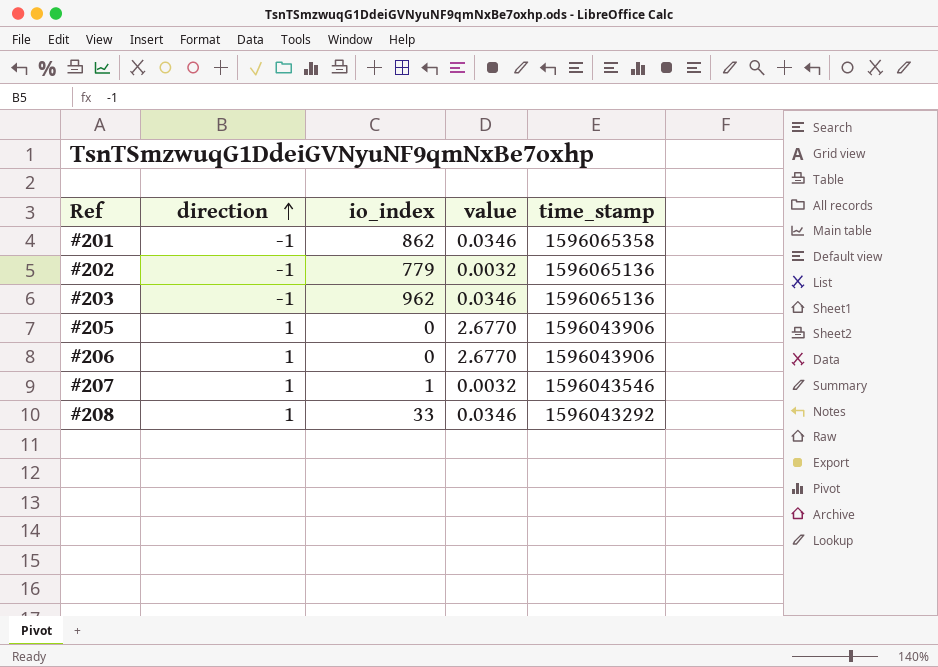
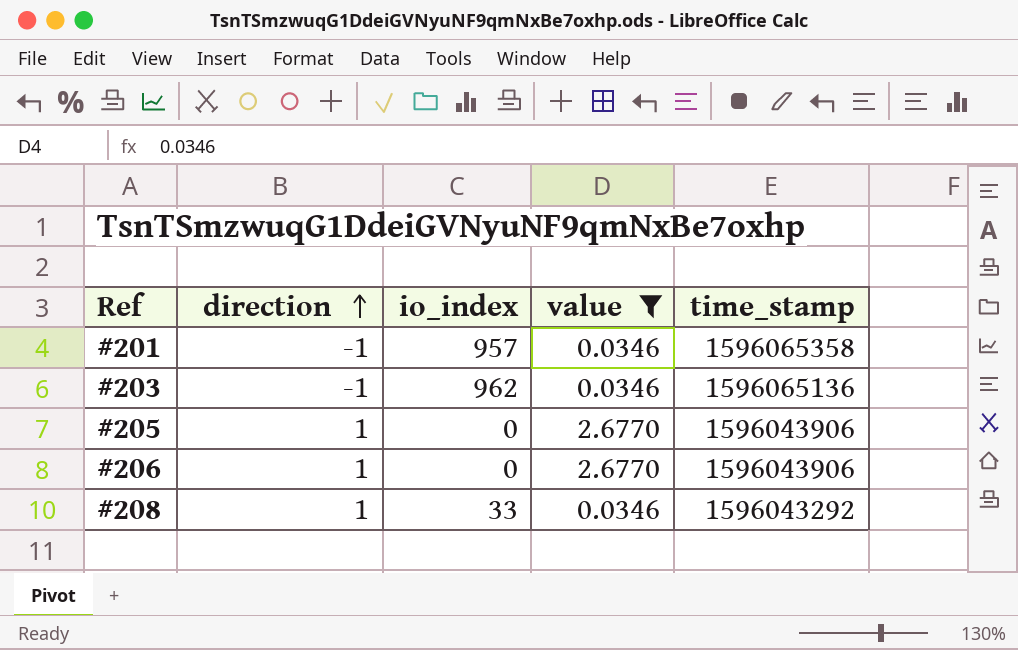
filter: none -> value != 0.0032
#201 | io_index: 862 -> 957

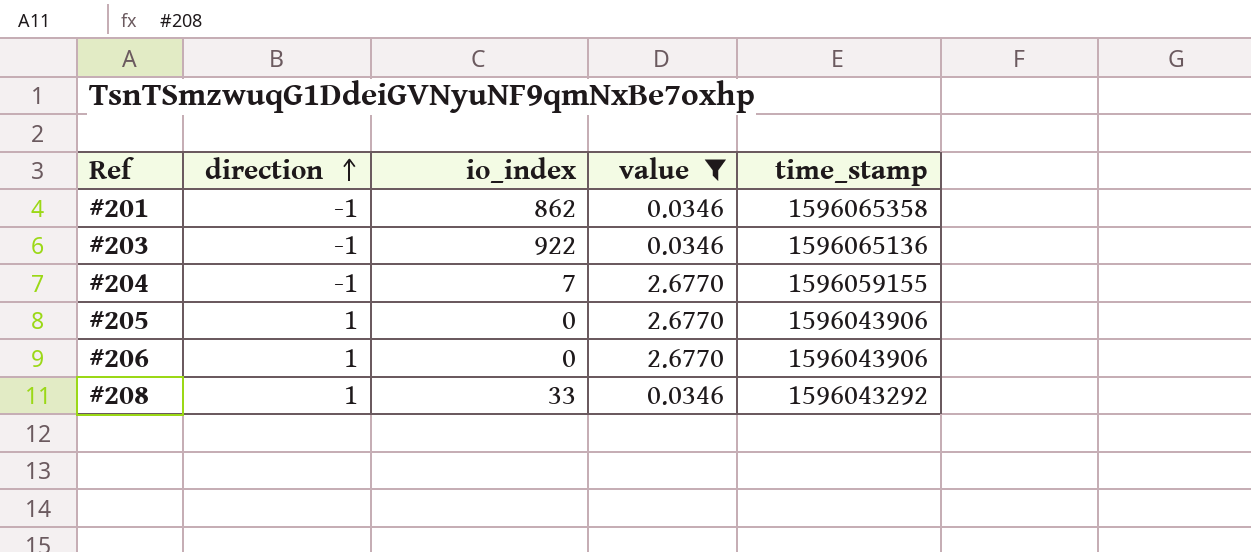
#201 | io_index: 957 -> 862
#203 | io_index: 962 -> 922
row #204: none -> -1 | 7 | 2.6770 | 1596059155

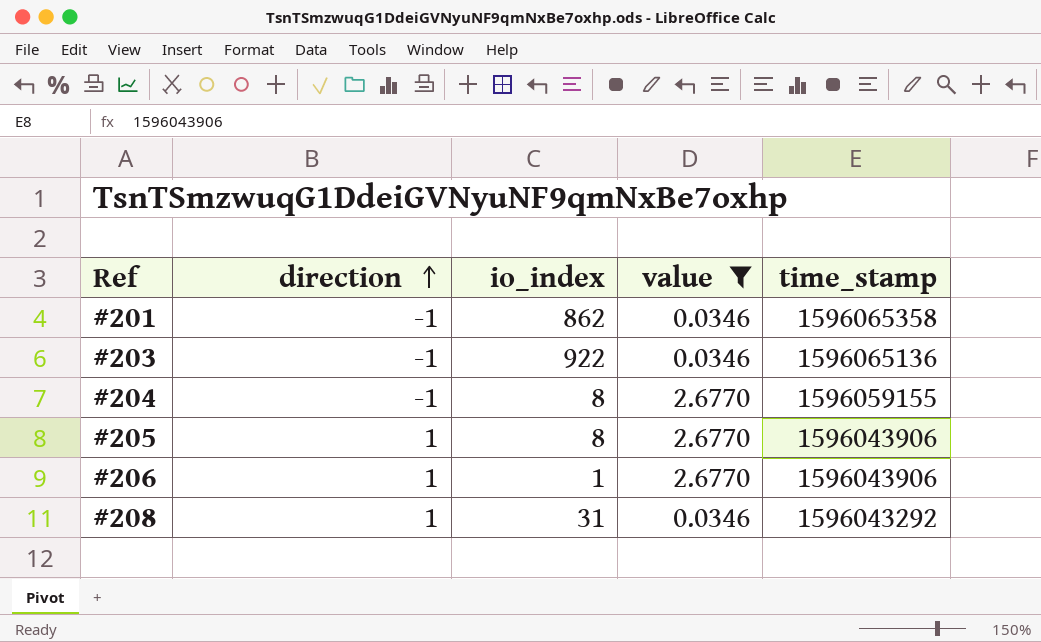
#204 | io_index: 7 -> 8
#205 | io_index: 0 -> 8
#206 | io_index: 0 -> 1
#208 | io_index: 33 -> 31

